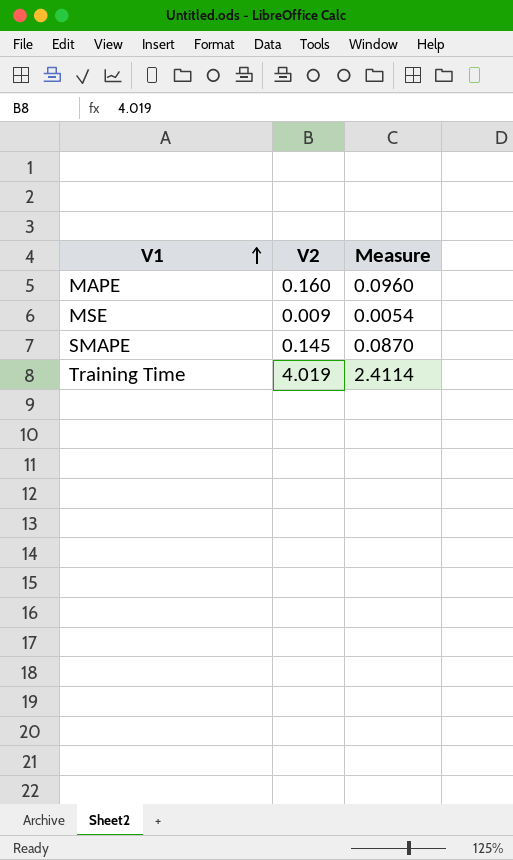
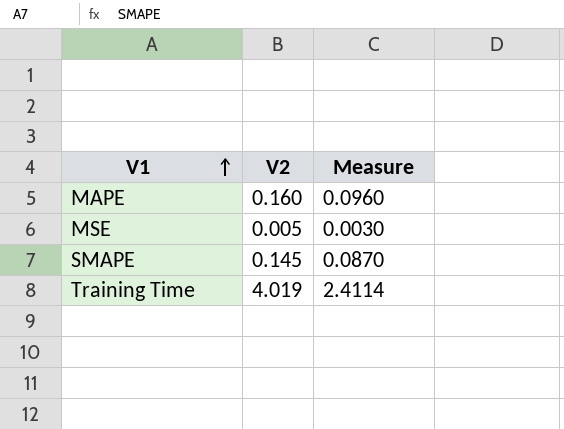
MSE | V2: 0.009 -> 0.005
MSE | Measure: 0.0054 -> 0.0030

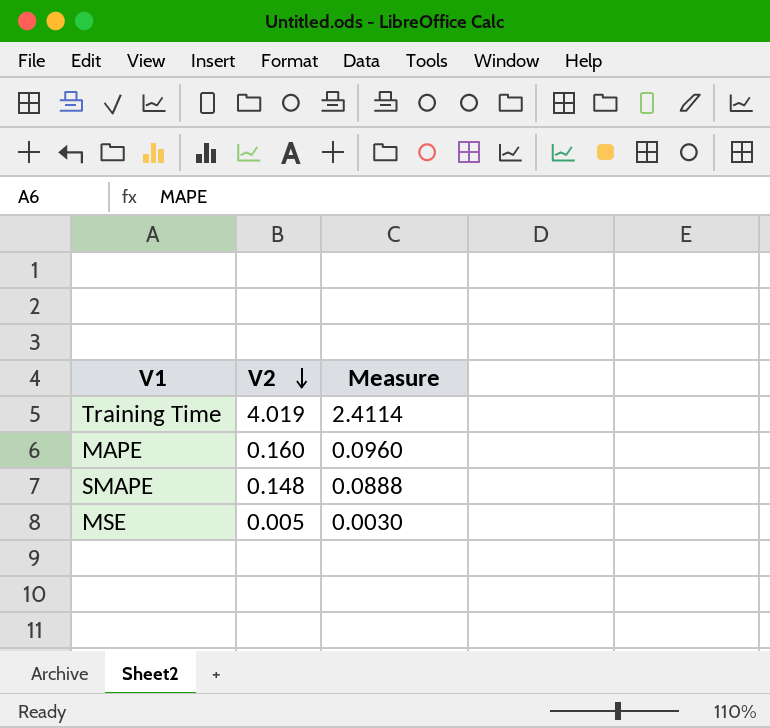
row order: V1 ascending -> V2 descending
SMAPE | V2: 0.145 -> 0.148
SMAPE | Measure: 0.0870 -> 0.0888

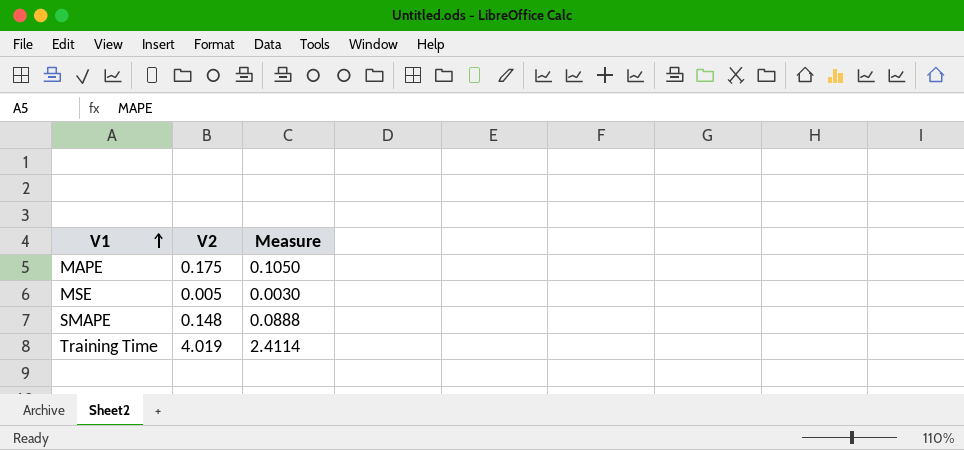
row order: V2 descending -> V1 ascending
MAPE | V2: 0.160 -> 0.175
MAPE | Measure: 0.0960 -> 0.1050

